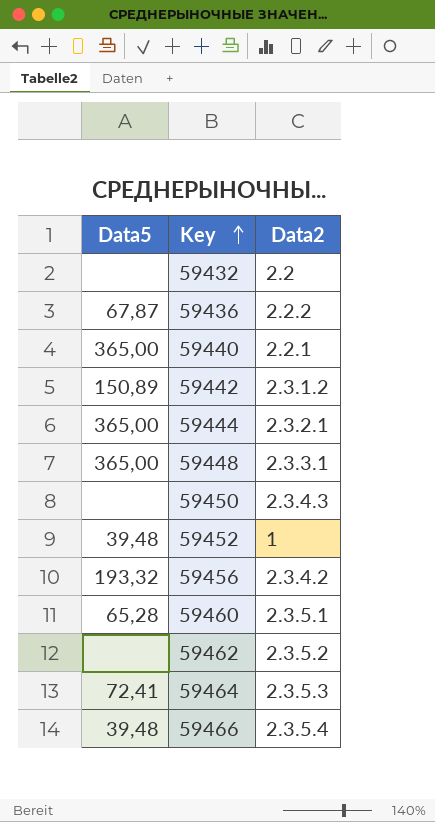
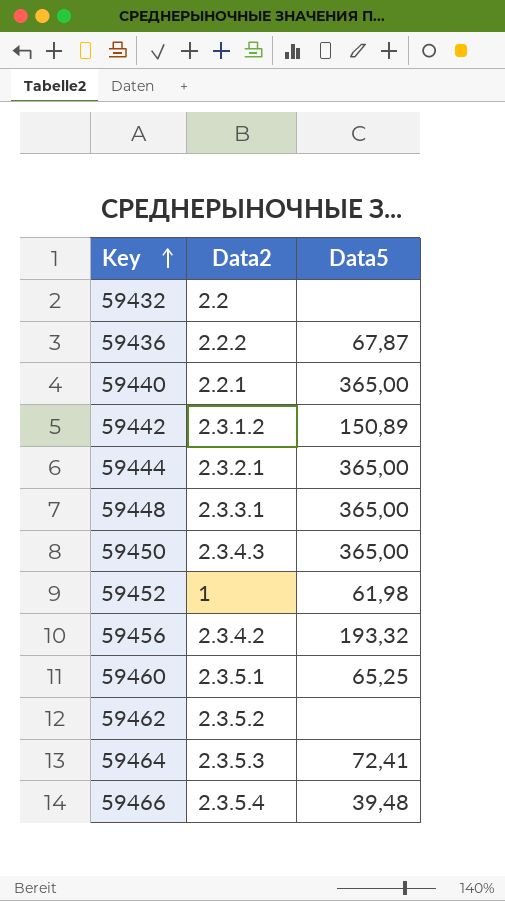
column Data5 | position: 1 -> 3
59450 | Data5: none -> 365,00
59452 | Data5: 39,48 -> 61,98
59460 | Data5: 65,28 -> 65,25

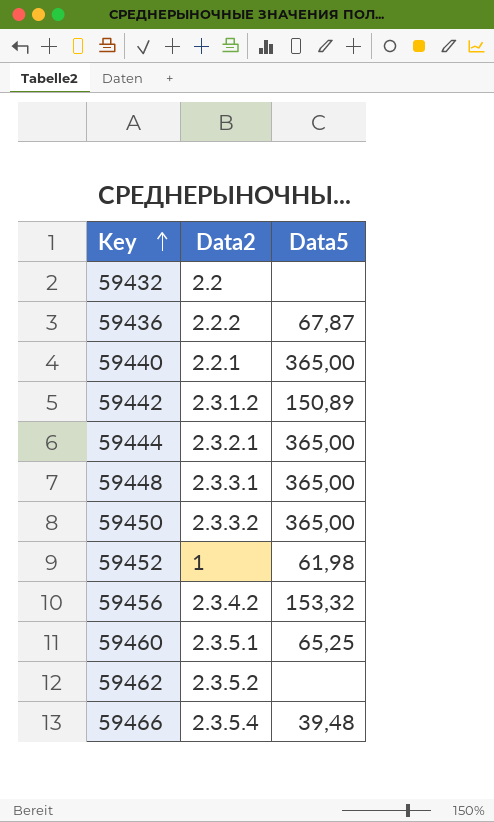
row 59464: 2.3.5.3 | 72,41 -> none
59450 | Data2: 2.3.4.3 -> 2.3.3.2
59456 | Data5: 193,32 -> 153,32

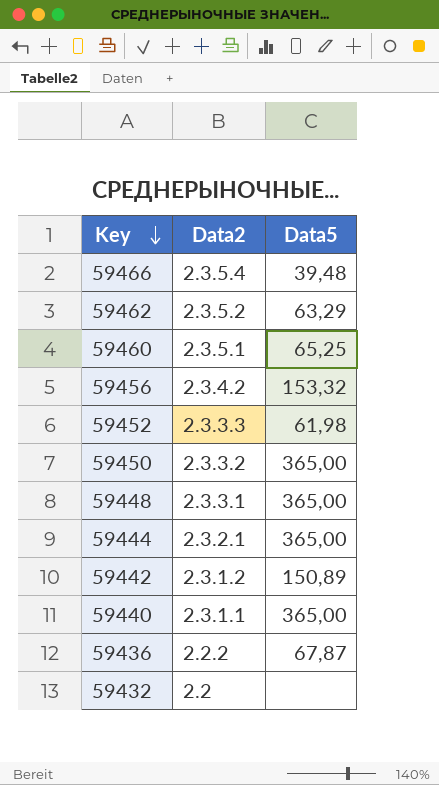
row order: Key ascending -> Key descending
59462 | Data5: none -> 63,29
59452 | Data2: 1 -> 2.3.3.3
59440 | Data2: 2.2.1 -> 2.3.1.1

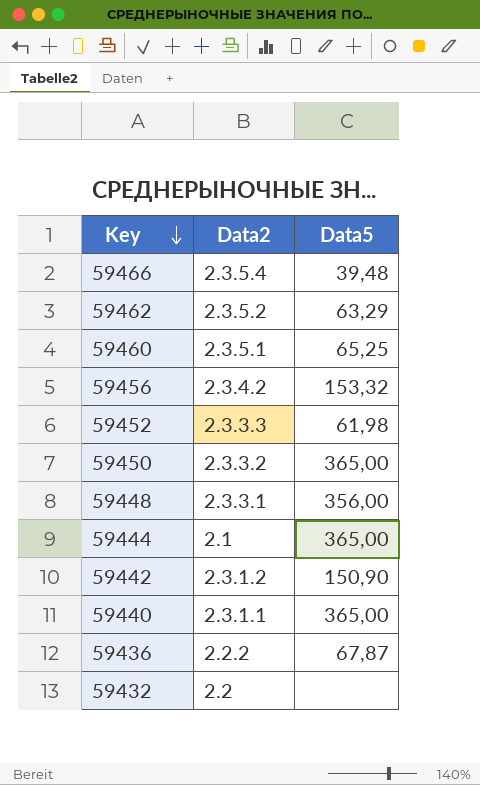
59448 | Data5: 365,00 -> 356,00
59444 | Data2: 2.3.2.1 -> 2.1
59442 | Data5: 150,89 -> 150,90

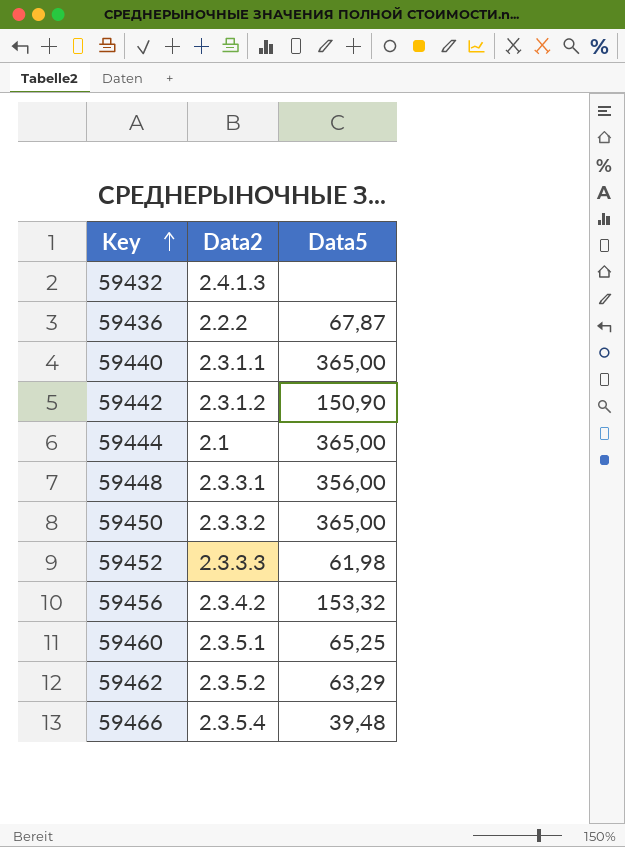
row order: Key descending -> Key ascending
59432 | Data2: 2.2 -> 2.4.1.3

